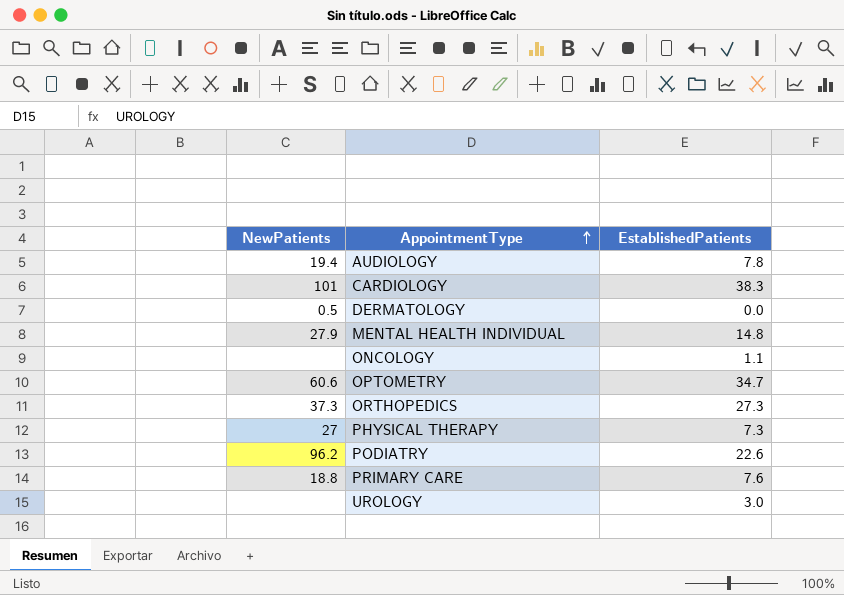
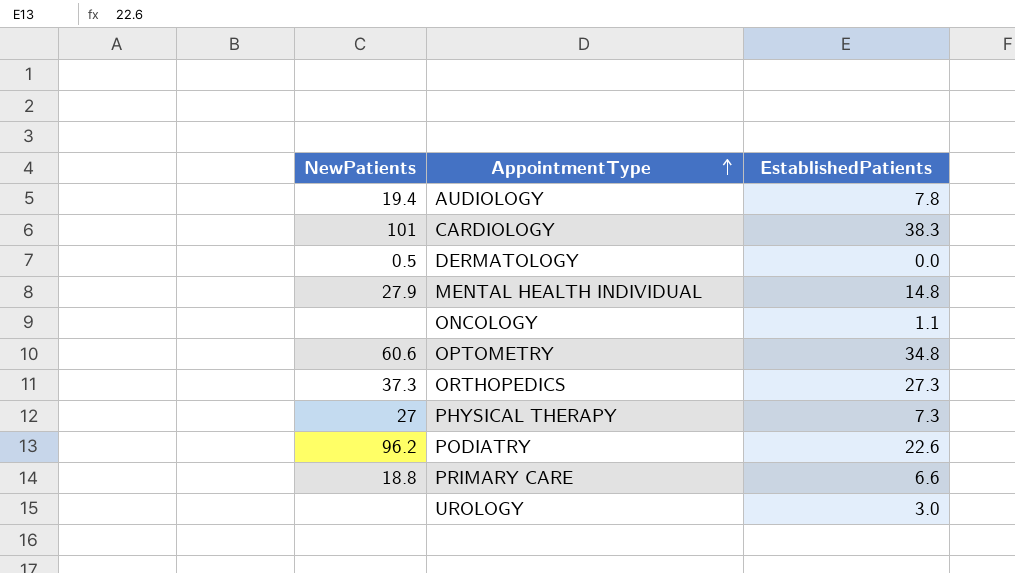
OPTOMETRY | EstablishedPatients: 34.7 -> 34.8
PRIMARY CARE | EstablishedPatients: 7.6 -> 6.6

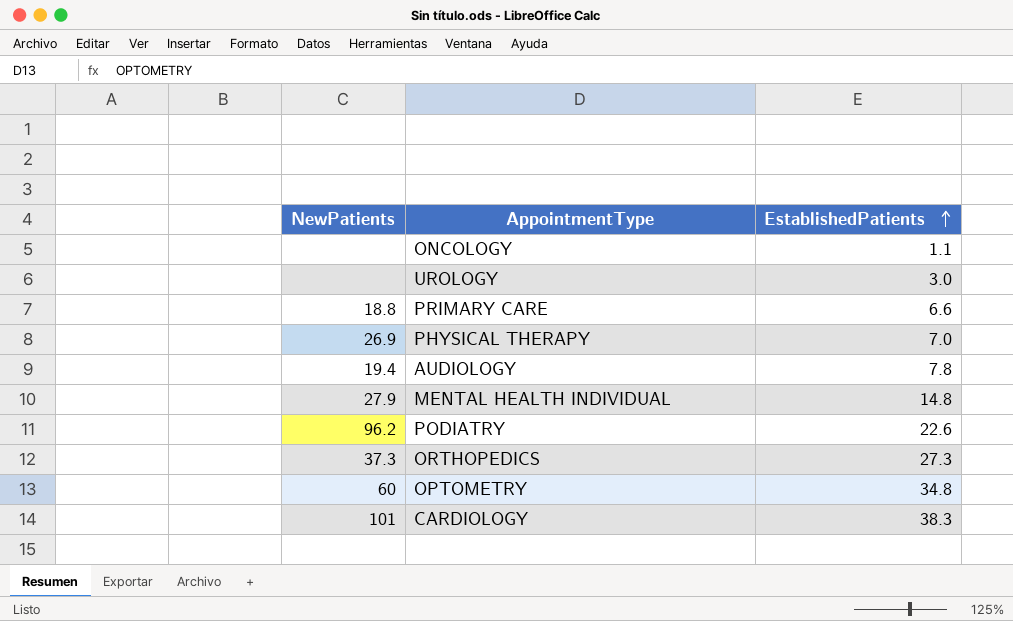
row order: AppointmentType ascending -> EstablishedPatients ascending
row DERMATOLOGY: 0.5 | 0.0 -> none
PHYSICAL THERAPY | NewPatients: 27 -> 26.9
PHYSICAL THERAPY | EstablishedPatients: 7.3 -> 7.0
OPTOMETRY | NewPatients: 60.6 -> 60

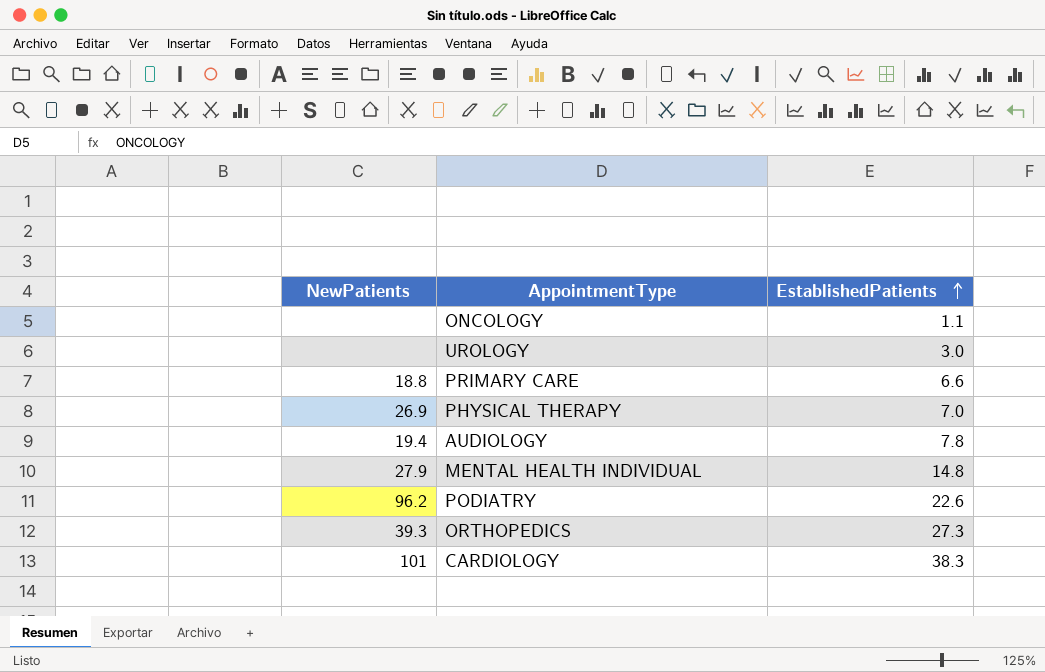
row OPTOMETRY: 60 | 34.8 -> none
ORTHOPEDICS | NewPatients: 37.3 -> 39.3

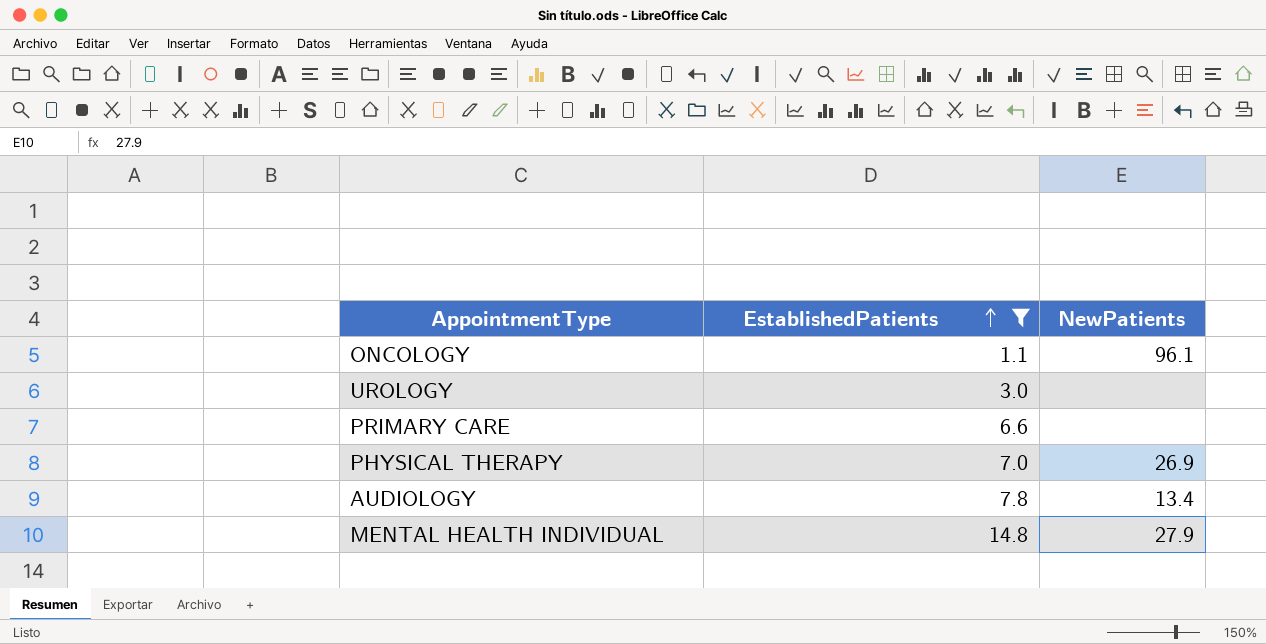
filter: none -> EstablishedPatients <= 14.8
column NewPatients | position: 1 -> 3
ONCOLOGY | NewPatients: none -> 96.1
PRIMARY CARE | NewPatients: 18.8 -> none
AUDIOLOGY | NewPatients: 19.4 -> 13.4

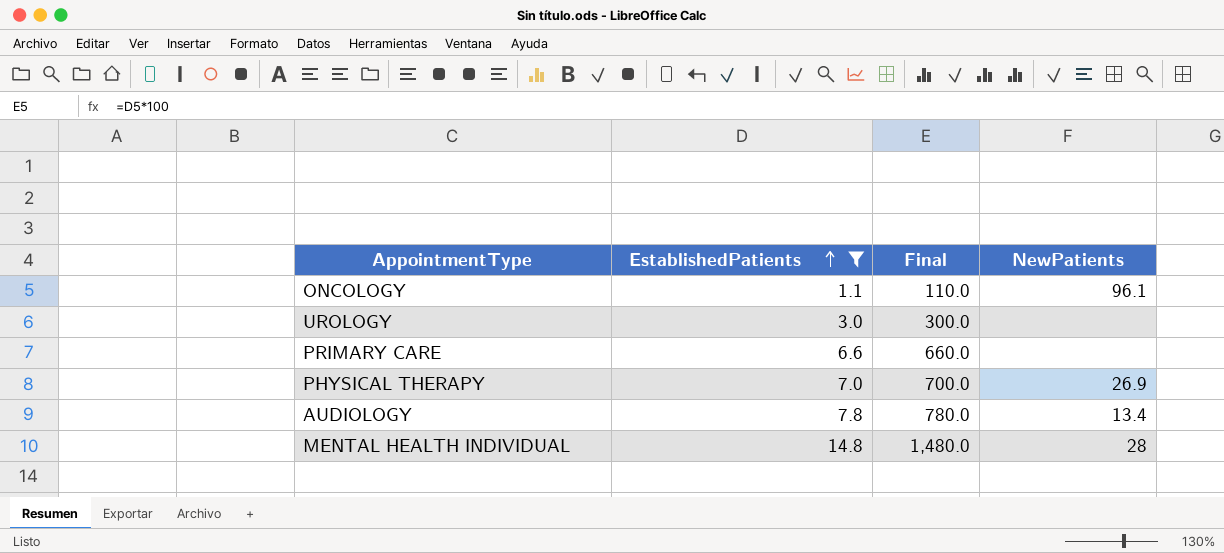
column Final | formula: none -> [EstablishedPatients] * 100
MENTAL HEALTH INDIVIDUAL | NewPatients: 27.9 -> 28

